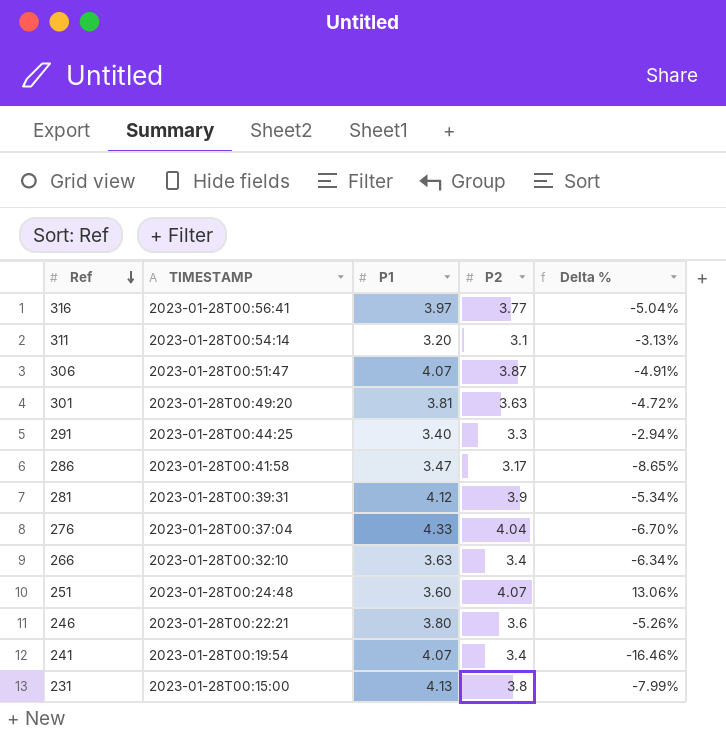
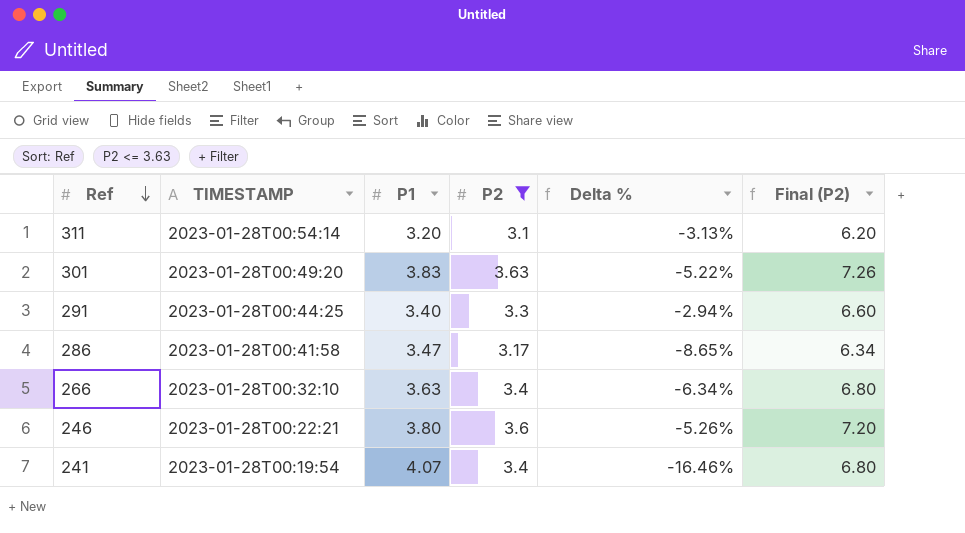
filter: none -> P2 <= 3.63
column Final (P2) | formula: none -> [P2] * 2
301 | P1: 3.81 -> 3.83
301 | Delta %: -4.72% -> -5.22%

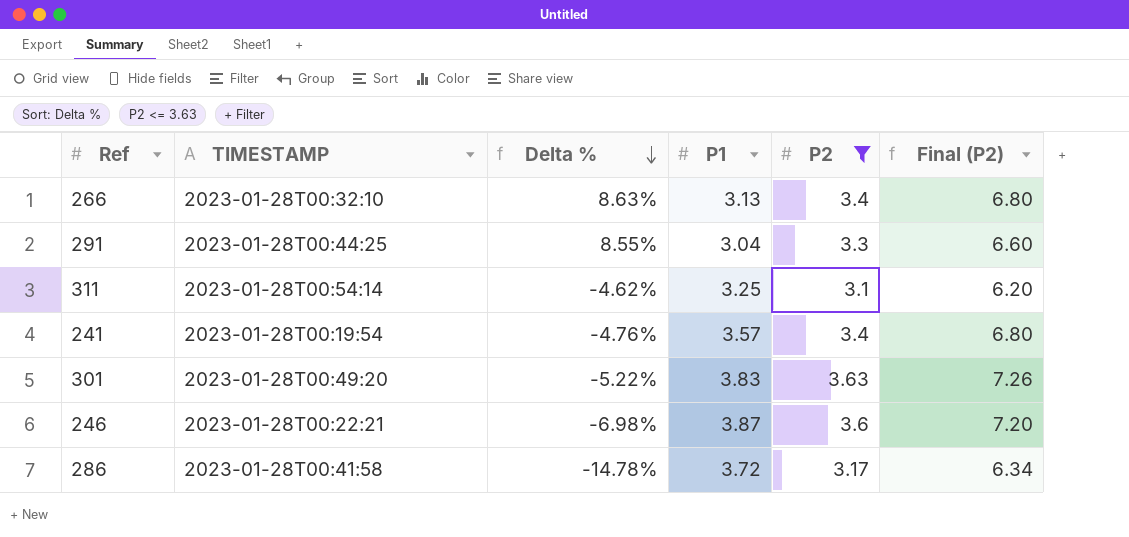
row order: Ref descending -> Delta % descending
column Delta % | position: 5 -> 3
266 | Delta %: -6.34% -> 8.63%
266 | P1: 3.63 -> 3.13
291 | Delta %: -2.94% -> 8.55%
291 | P1: 3.40 -> 3.04
311 | Delta %: -3.13% -> -4.62%
311 | P1: 3.20 -> 3.25
241 | Delta %: -16.46% -> -4.76%
241 | P1: 4.07 -> 3.57
246 | Delta %: -5.26% -> -6.98%
246 | P1: 3.80 -> 3.87
286 | Delta %: -8.65% -> -14.78%
286 | P1: 3.47 -> 3.72

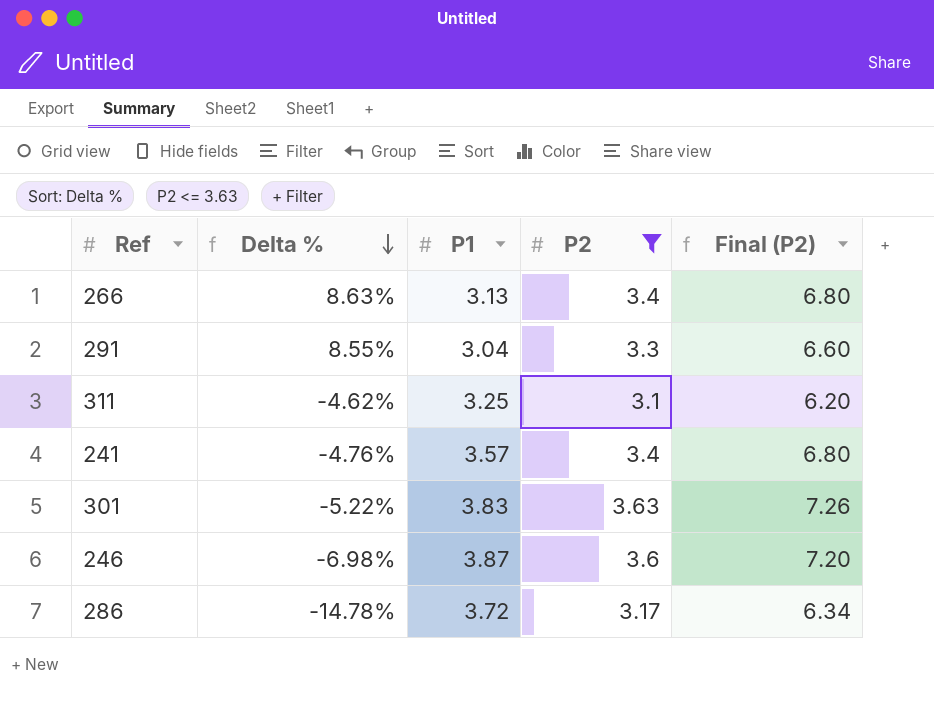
column TIMESTAMP | position: 2 -> none

